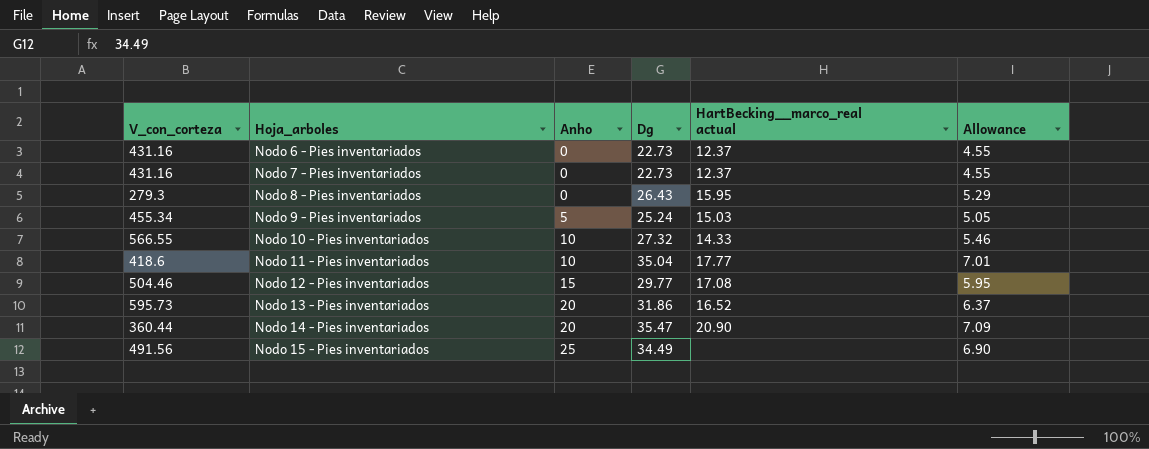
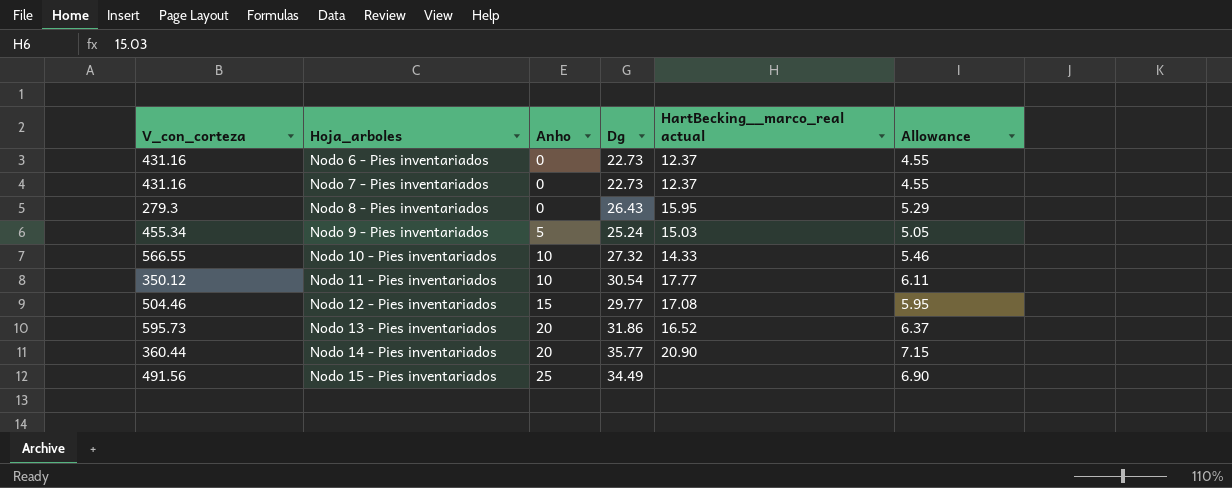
Nodo 11 - Pies inventariados | V_con_corteza: 418.6 -> 350.12
Nodo 11 - Pies inventariados | Dg: 35.04 -> 30.54
Nodo 11 - Pies inventariados | Allowance: 7.01 -> 6.11
Nodo 14 - Pies inventariados | Dg: 35.47 -> 35.77
Nodo 14 - Pies inventariados | Allowance: 7.09 -> 7.15

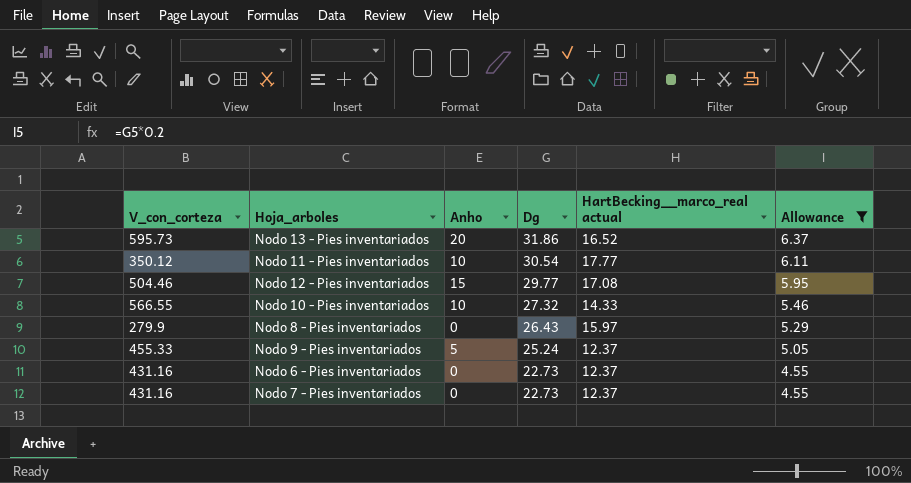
filter: none -> Allowance <= 6.37
row order: Hoja_arboles ascending -> Dg descending
Nodo 8 - Pies inventariados | V_con_corteza: 279.3 -> 279.9
Nodo 8 - Pies inventariados | HartBecking__marco_real actual: 15.95 -> 15.97
Nodo 9 - Pies inventariados | V_con_corteza: 455.34 -> 455.33
Nodo 9 - Pies inventariados | HartBecking__marco_real actual: 15.03 -> 12.37

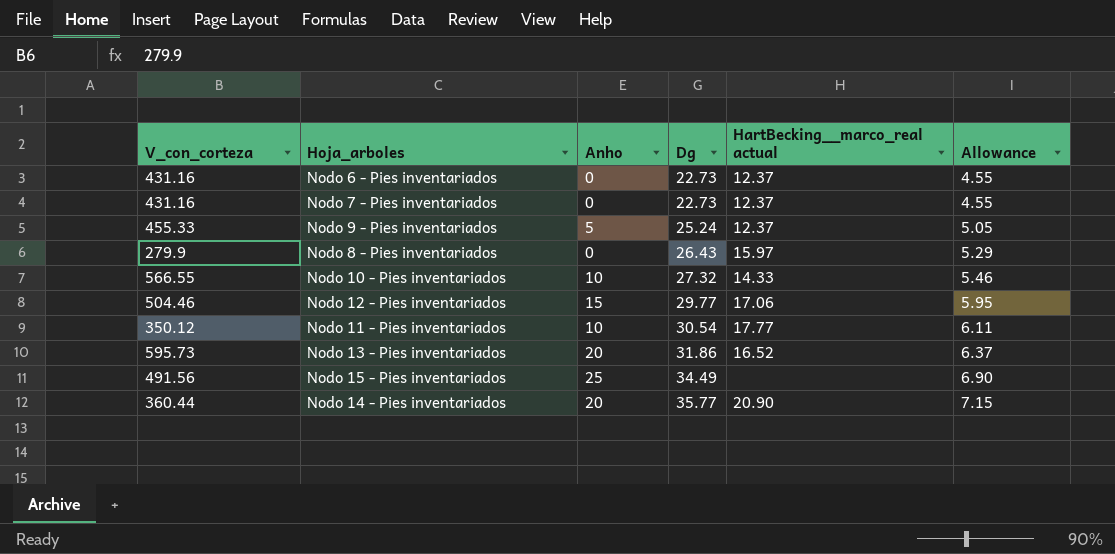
filter: Allowance <= 6.37 -> none
row order: Dg descending -> Dg ascending
Nodo 12 - Pies inventariados | HartBecking__marco_real actual: 17.08 -> 17.06

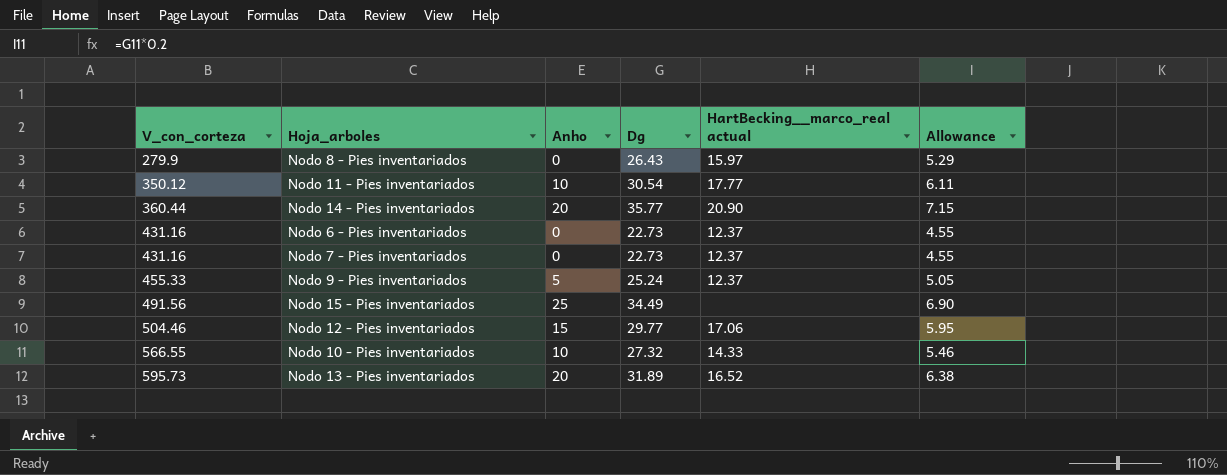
row order: Dg ascending -> V_con_corteza ascending
Nodo 13 - Pies inventariados | Dg: 31.86 -> 31.89
Nodo 13 - Pies inventariados | Allowance: 6.37 -> 6.38

